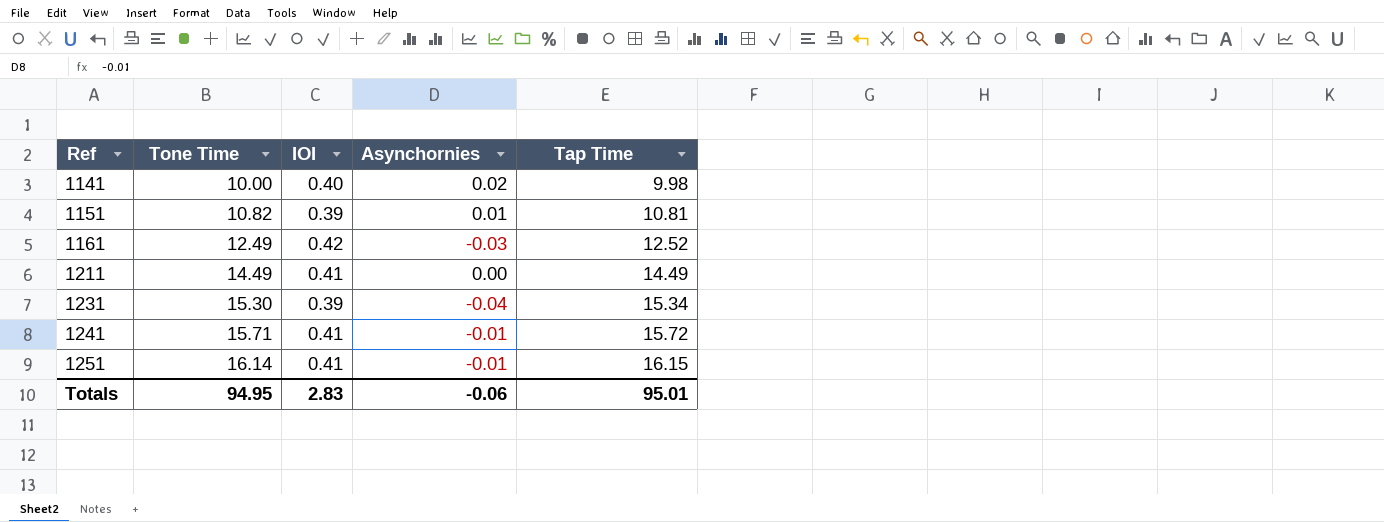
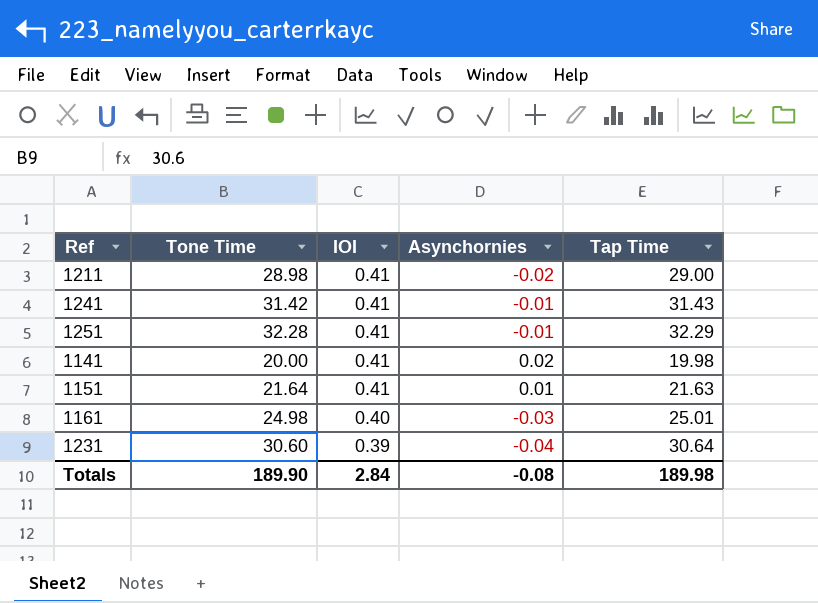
row order: Ref ascending -> IOI descending
1211 | Tone Time: 14.49 -> 28.98
1211 | Asynchornies: 0.00 -> -0.02
1211 | Tap Time: 14.49 -> 29.00
1241 | Tone Time: 15.71 -> 31.42
1241 | Tap Time: 15.72 -> 31.43
1251 | Tone Time: 16.14 -> 32.28
1251 | Tap Time: 16.15 -> 32.29
1141 | Tone Time: 10.00 -> 20.00
1141 | IOI: 0.40 -> 0.41
1141 | Tap Time: 9.98 -> 19.98
1151 | Tone Time: 10.82 -> 21.64
1151 | IOI: 0.39 -> 0.41
1151 | Tap Time: 10.81 -> 21.63
1161 | Tone Time: 12.49 -> 24.98
1161 | IOI: 0.42 -> 0.40
1161 | Tap Time: 12.52 -> 25.01
1231 | Tone Time: 15.30 -> 30.60
1231 | Tap Time: 15.34 -> 30.64
Totals | Tone Time: 94.95 -> 189.90
Totals | IOI: 2.83 -> 2.84
Totals | Asynchornies: -0.06 -> -0.08
Totals | Tap Time: 95.01 -> 189.98

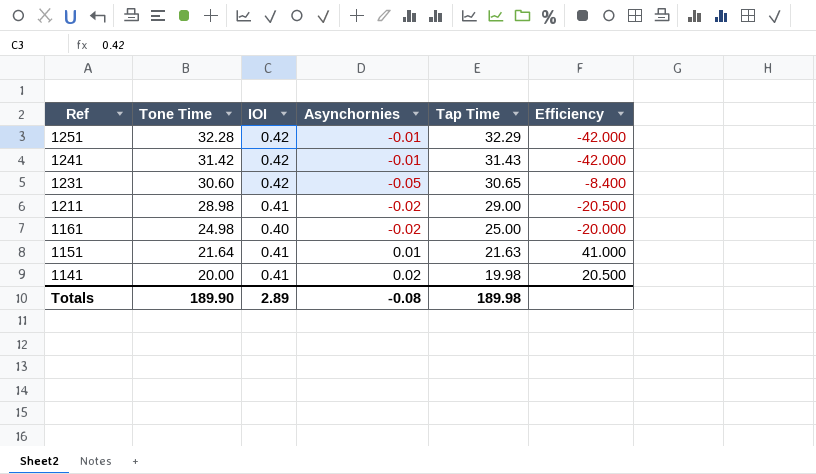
row order: IOI descending -> Ref descending
column Efficiency | formula: none -> [IOI] / [Asynchornies]
1251 | IOI: 0.41 -> 0.42
1241 | IOI: 0.41 -> 0.42
1231 | IOI: 0.39 -> 0.42
1231 | Asynchornies: -0.04 -> -0.05
1231 | Tap Time: 30.64 -> 30.65
1161 | Asynchornies: -0.03 -> -0.02
1161 | Tap Time: 25.01 -> 25.00
Totals | IOI: 2.84 -> 2.89

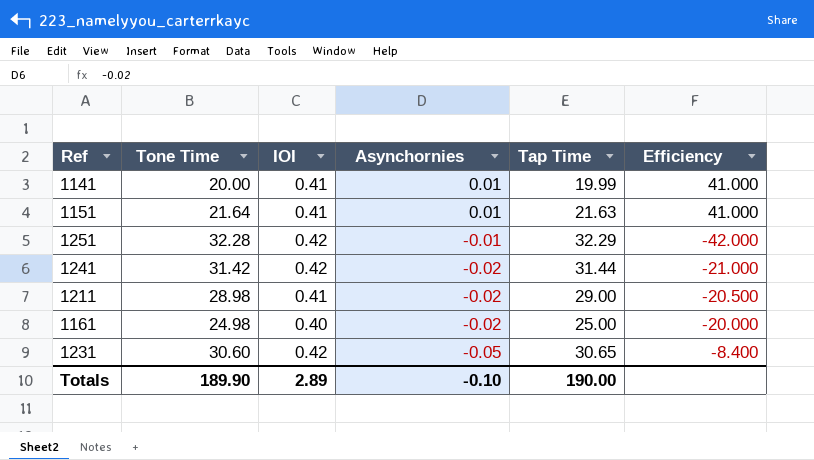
row order: Ref descending -> Asynchornies descending
1141 | Asynchornies: 0.02 -> 0.01
1141 | Tap Time: 19.98 -> 19.99
1141 | Efficiency: 20.500 -> 41.000
1241 | Asynchornies: -0.01 -> -0.02
1241 | Tap Time: 31.43 -> 31.44
1241 | Efficiency: -42.000 -> -21.000
Totals | Asynchornies: -0.08 -> -0.10
Totals | Tap Time: 189.98 -> 190.00

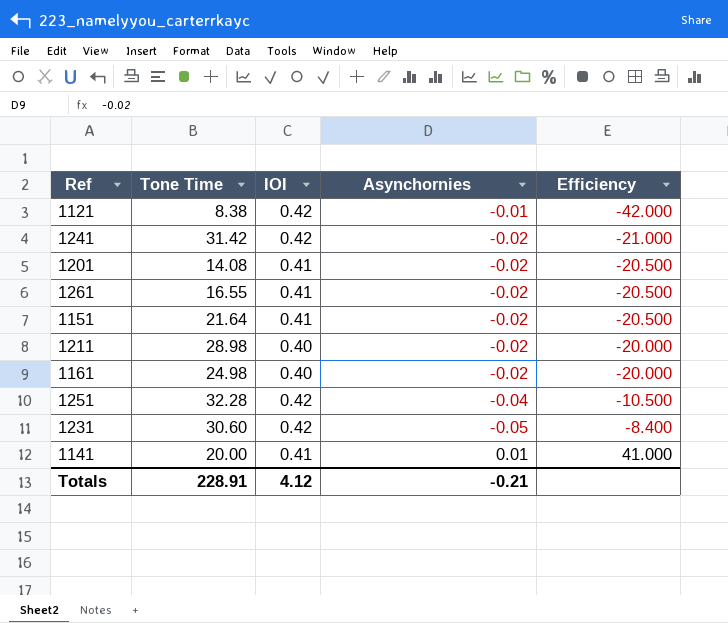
row order: Asynchornies descending -> Efficiency ascending
column Tap Time | formula: [Tone Time] - [Asynchornies] -> none
row 1121: none -> 8.38 | 0.42 | -0.01 | -42.000
row 1201: none -> 14.08 | 0.41 | -0.02 | -20.500
row 1261: none -> 16.55 | 0.41 | -0.02 | -20.500
1151 | Asynchornies: 0.01 -> -0.02
1151 | Efficiency: 41.000 -> -20.500
1211 | IOI: 0.41 -> 0.40
1211 | Efficiency: -20.500 -> -20.000
1251 | Asynchornies: -0.01 -> -0.04
1251 | Efficiency: -42.000 -> -10.500
Totals | Tone Time: 189.90 -> 228.91
Totals | IOI: 2.89 -> 4.12
Totals | Asynchornies: -0.10 -> -0.21

